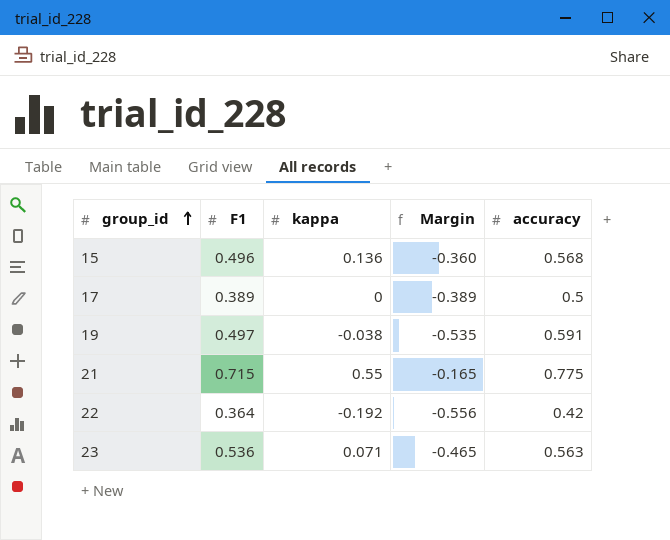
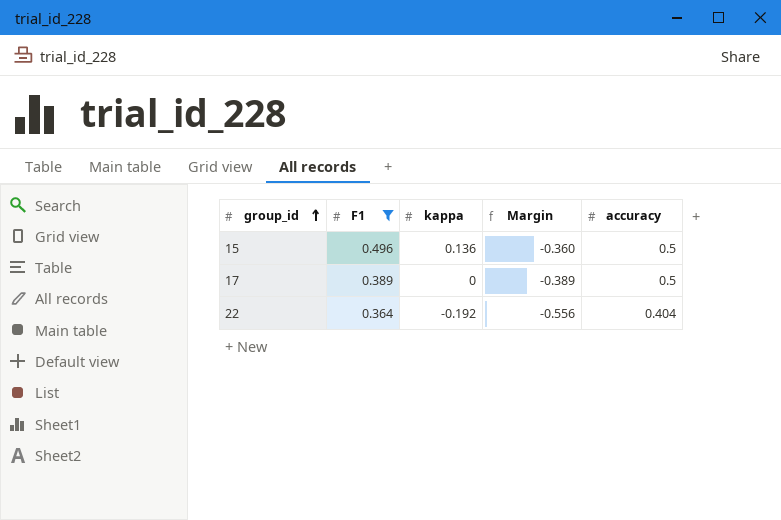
filter: none -> F1 <= 0.496
15 | accuracy: 0.568 -> 0.5
22 | accuracy: 0.42 -> 0.404

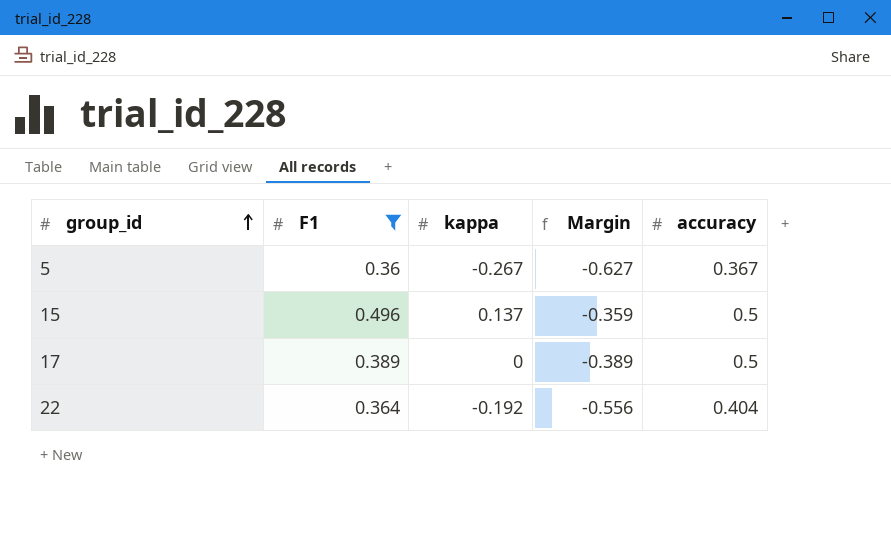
row 5: none -> 0.36 | -0.267 | -0.627 | 0.367
15 | kappa: 0.136 -> 0.137
15 | Margin: -0.360 -> -0.359

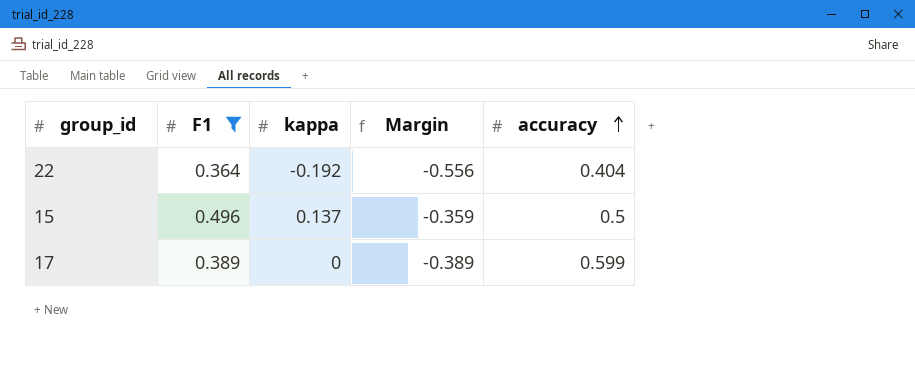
row order: group_id ascending -> accuracy ascending
row 5: 0.36 | -0.267 | -0.627 | 0.367 -> none
17 | accuracy: 0.5 -> 0.599

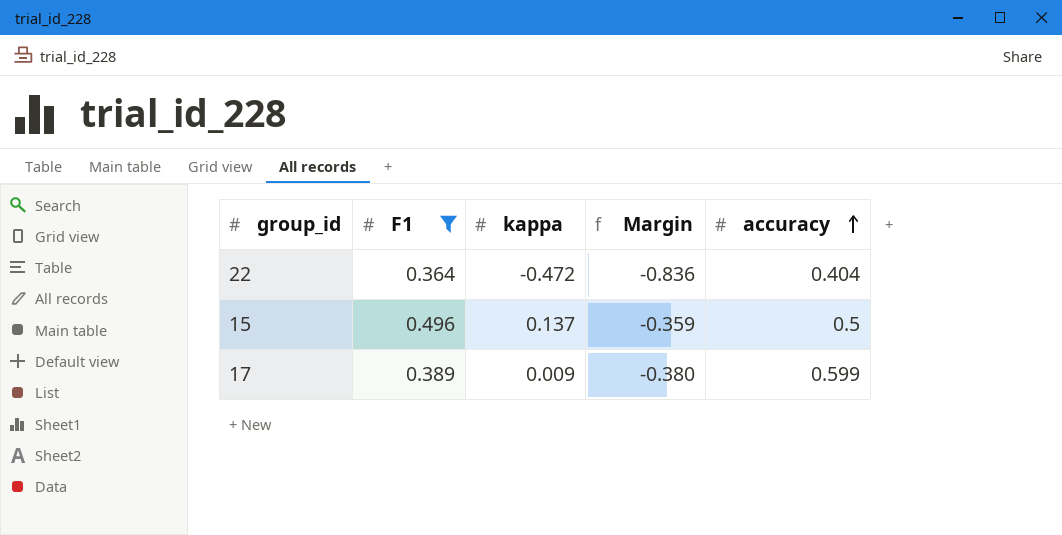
22 | kappa: -0.192 -> -0.472
22 | Margin: -0.556 -> -0.836
17 | kappa: 0 -> 0.009
17 | Margin: -0.389 -> -0.380

